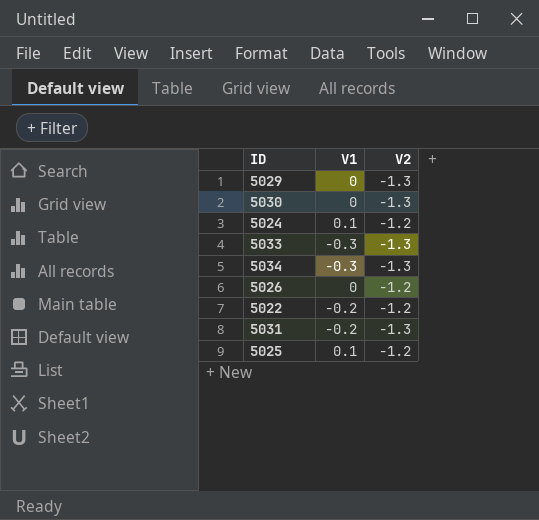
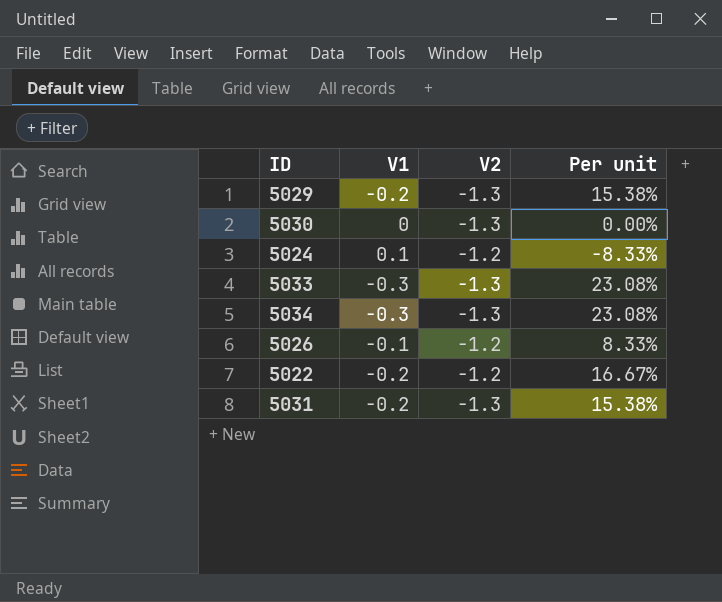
column Per unit | formula: none -> [V1] / [V2]
row 5025: 0.1 | -1.2 -> none
5029 | V1: 0 -> -0.2
5026 | V1: 0 -> -0.1

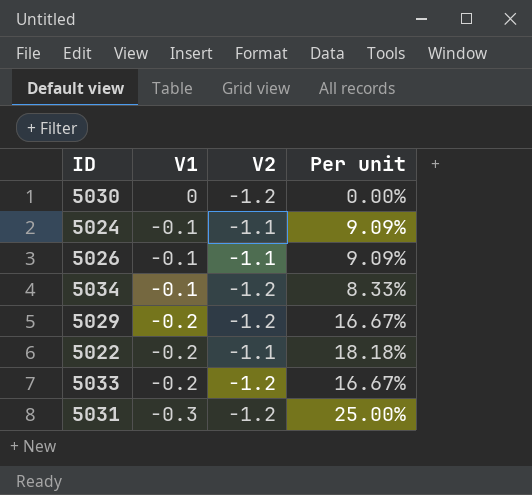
row order: none -> V1 descending
5030 | V2: -1.3 -> -1.2
5024 | V1: 0.1 -> -0.1
5024 | V2: -1.2 -> -1.1
5024 | Per unit: -8.33% -> 9.09%
5026 | V2: -1.2 -> -1.1
5026 | Per unit: 8.33% -> 9.09%
5034 | V1: -0.3 -> -0.1
5034 | V2: -1.3 -> -1.2
5034 | Per unit: 23.08% -> 8.33%
5029 | V2: -1.3 -> -1.2
5029 | Per unit: 15.38% -> 16.67%
5022 | V2: -1.2 -> -1.1
5022 | Per unit: 16.67% -> 18.18%
5033 | V1: -0.3 -> -0.2
5033 | V2: -1.3 -> -1.2
5033 | Per unit: 23.08% -> 16.67%
5031 | V1: -0.2 -> -0.3
5031 | V2: -1.3 -> -1.2
5031 | Per unit: 15.38% -> 25.00%

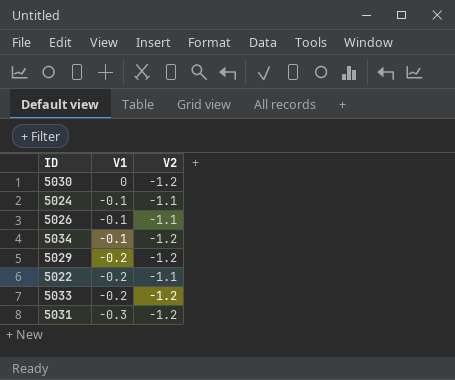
column Per unit | formula: [V1] / [V2] -> none

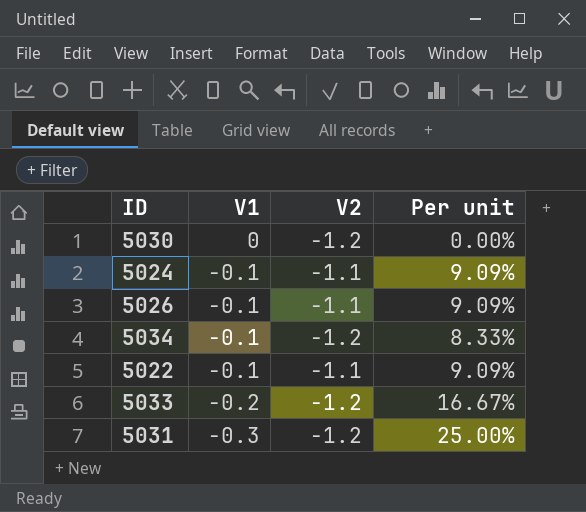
column Per unit | formula: none -> [V1] / [V2]
row 5029: -0.2 | -1.2 -> none
5022 | V1: -0.2 -> -0.1

